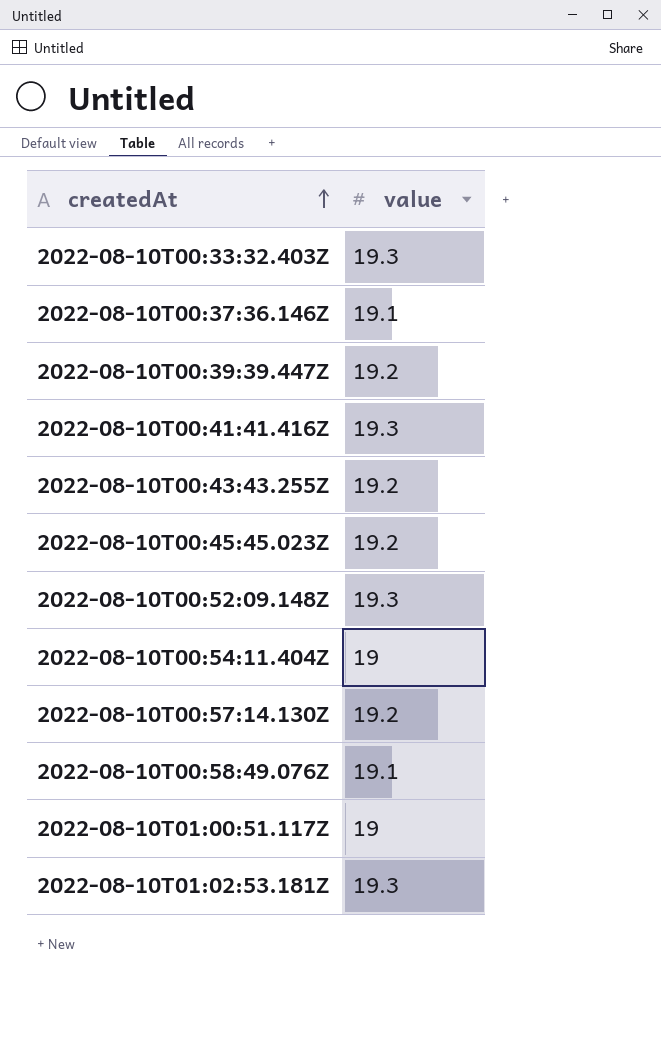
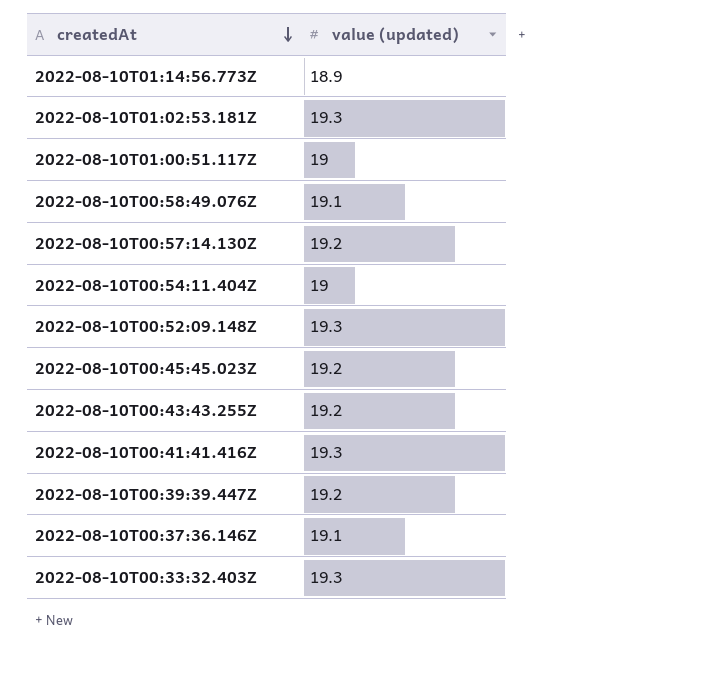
row order: createdAt ascending -> createdAt descending
column name: value -> value (updated)
row 2022-08-10T01:14:56.773Z: none -> 18.9

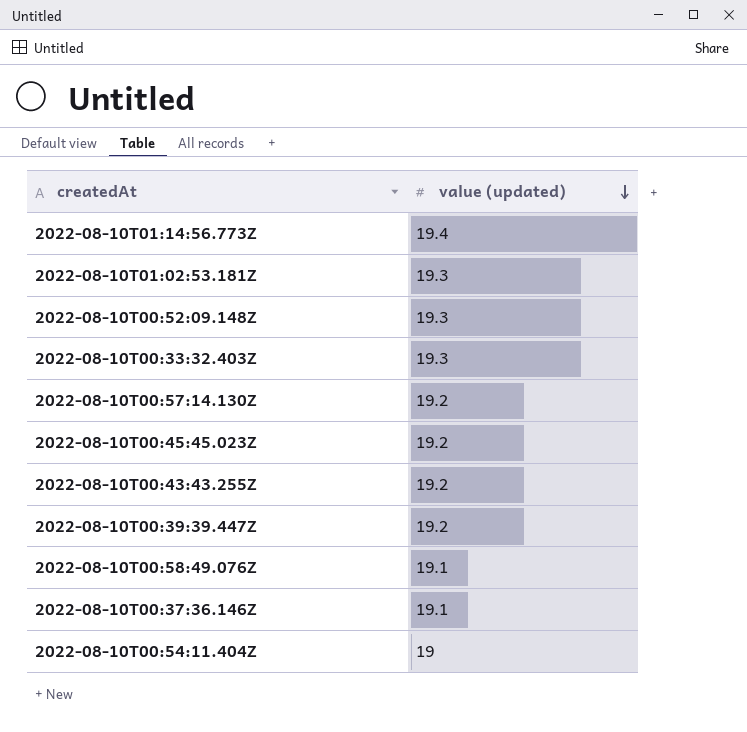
row order: createdAt descending -> value (updated) descending
row 2022-08-10T01:00:51.117Z: 19 -> none
row 2022-08-10T00:41:41.416Z: 19.3 -> none
2022-08-10T01:14:56.773Z | value (updated): 18.9 -> 19.4

